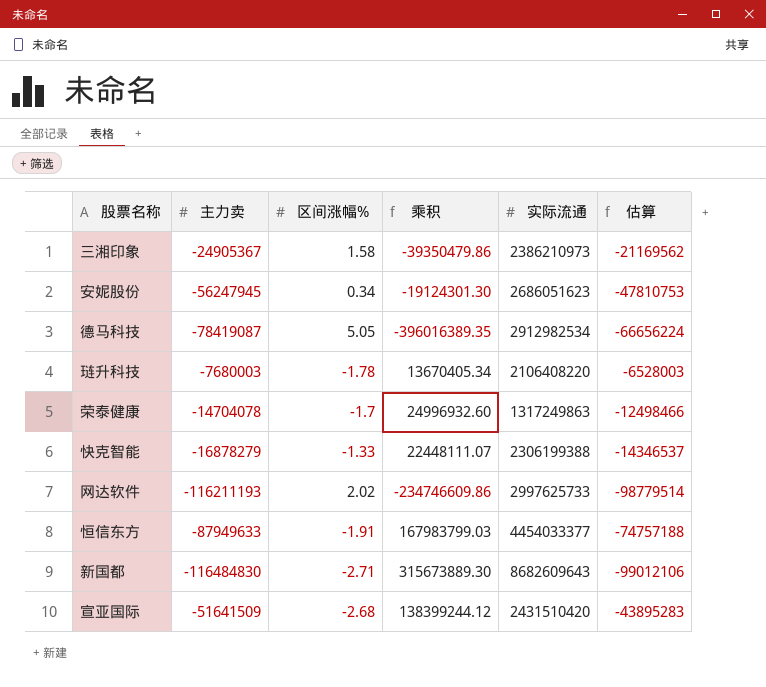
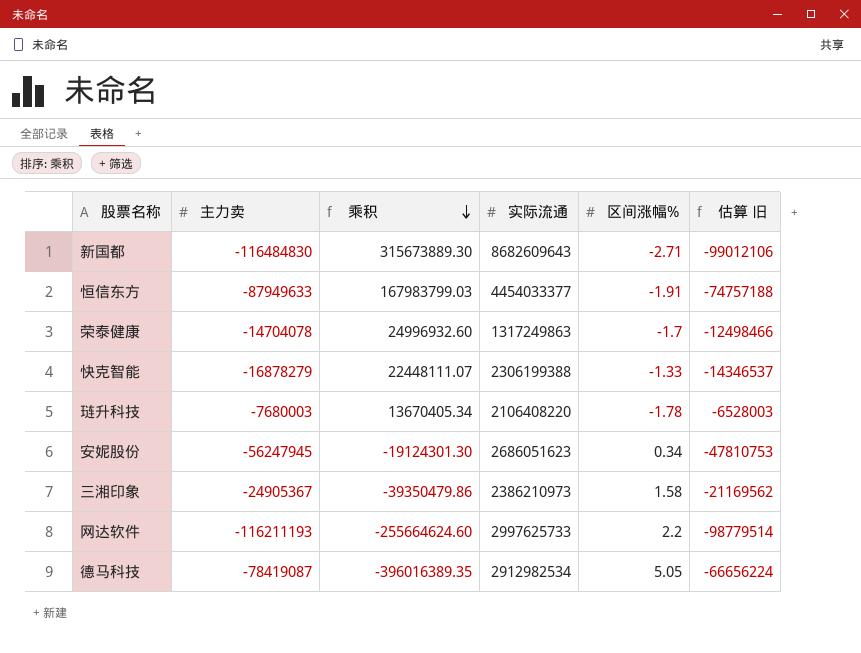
row order: none -> 乘积 descending
column 区间涨幅% | position: 3 -> 5
column name: 估算 -> 估算 旧
row 宣亚国际: -51641509 | -2.68 | 138399244.12 | 2431510420 | -43895283 -> none
网达软件 | 乘积: -234746609.86 -> -255664624.60
网达软件 | 区间涨幅%: 2.02 -> 2.2

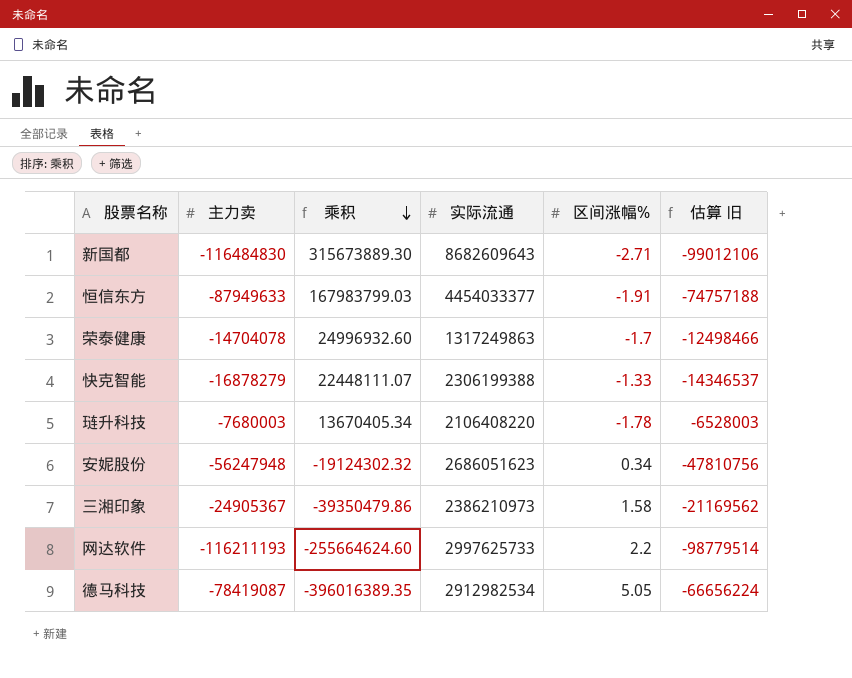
安妮股份 | 主力卖: -56247945 -> -56247948
安妮股份 | 乘积: -19124301.30 -> -19124302.32
安妮股份 | 估算 旧: -47810753 -> -47810756

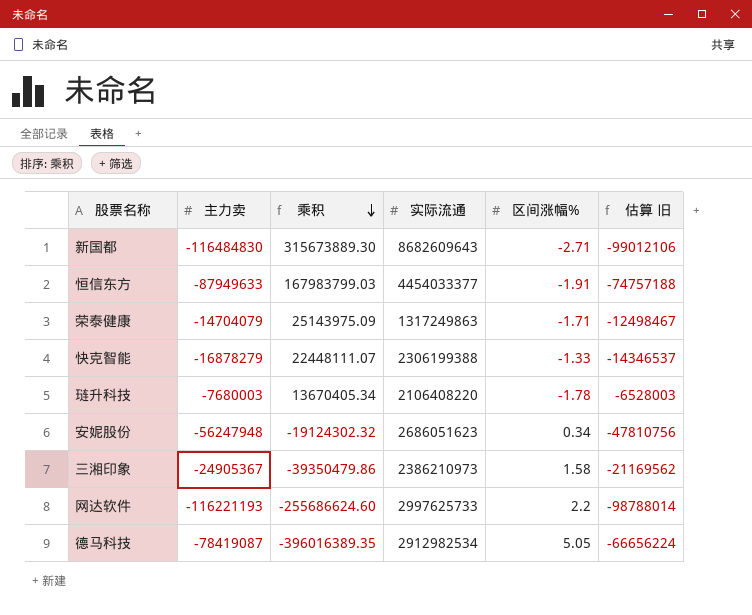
荣泰健康 | 主力卖: -14704078 -> -14704079
荣泰健康 | 乘积: 24996932.60 -> 25143975.09
荣泰健康 | 区间涨幅%: -1.7 -> -1.71
荣泰健康 | 估算 旧: -12498466 -> -12498467
网达软件 | 主力卖: -116211193 -> -116221193
网达软件 | 乘积: -255664624.60 -> -255686624.60
网达软件 | 估算 旧: -98779514 -> -98788014

